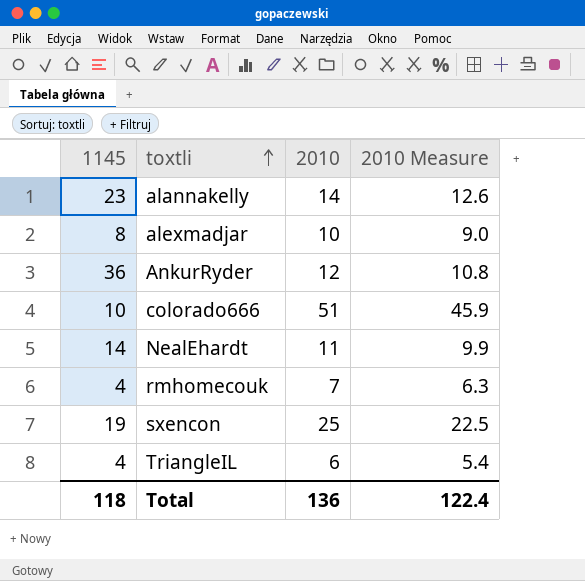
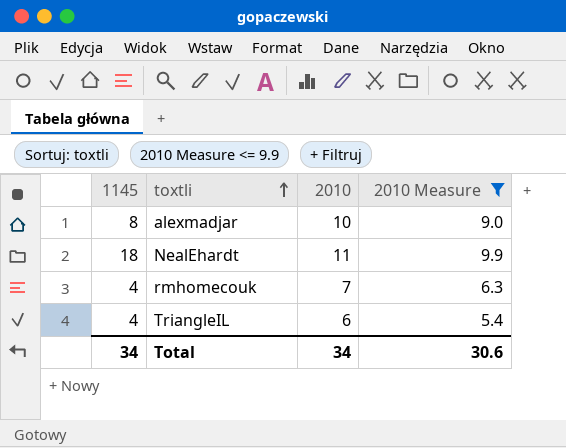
filter: none -> 2010 Measure <= 9.9
NealEhardt | 1145: 14 -> 18
Total | 1145: 118 -> 34
Total | 2010: 136 -> 34
Total | 2010 Measure: 122.4 -> 30.6

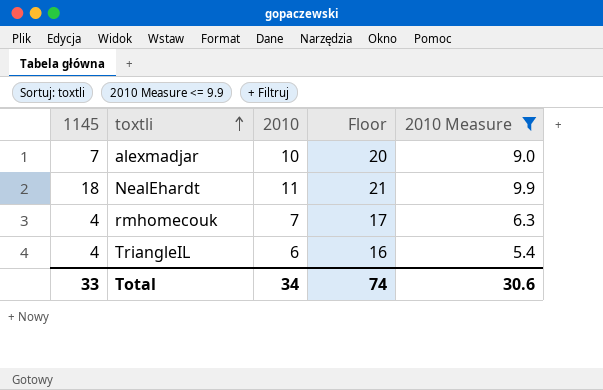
column Floor | formula: none -> [2010] + 10
alexmadjar | 1145: 8 -> 7
Total | 1145: 34 -> 33

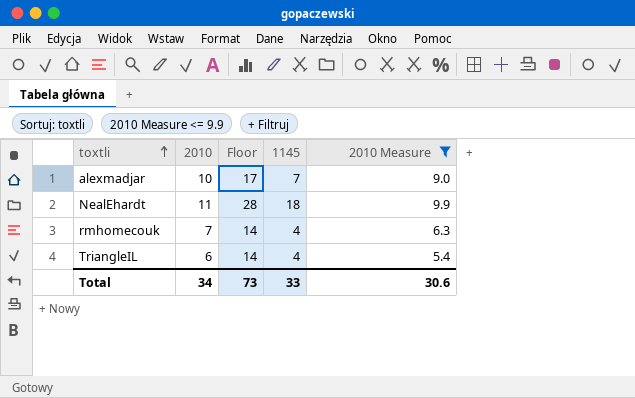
column Floor | formula: [2010] + 10 -> [1145] + 10
column 1145 | position: 1 -> 4
Total | Floor: 74 -> 73

